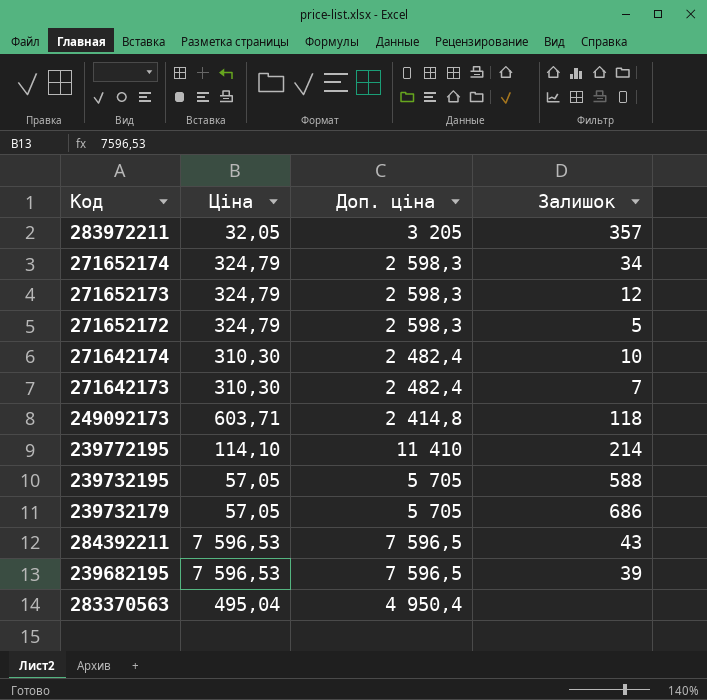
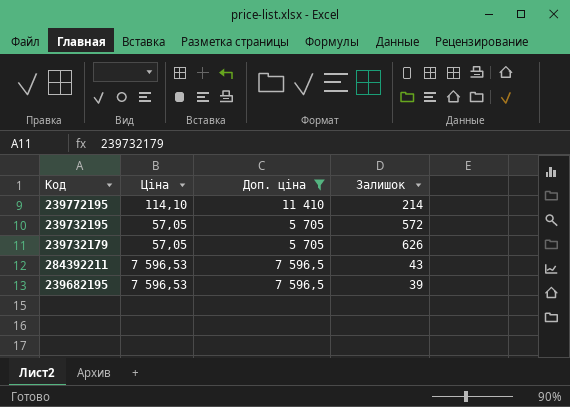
filter: none -> Доп. ціна >= 5 705
239732195 | Залишок: 588 -> 572
239732179 | Залишок: 686 -> 626

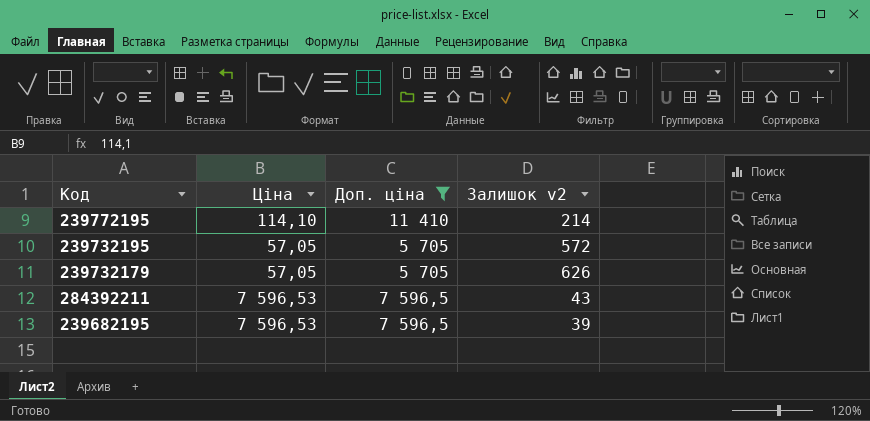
column name: Залишок -> Залишок v2

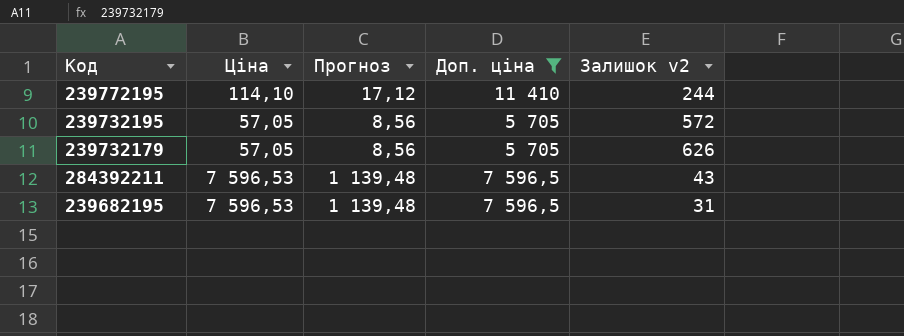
column Прогноз | formula: none -> [Ціна] * 0,15
239772195 | Залишок v2: 214 -> 244
239682195 | Залишок v2: 39 -> 31

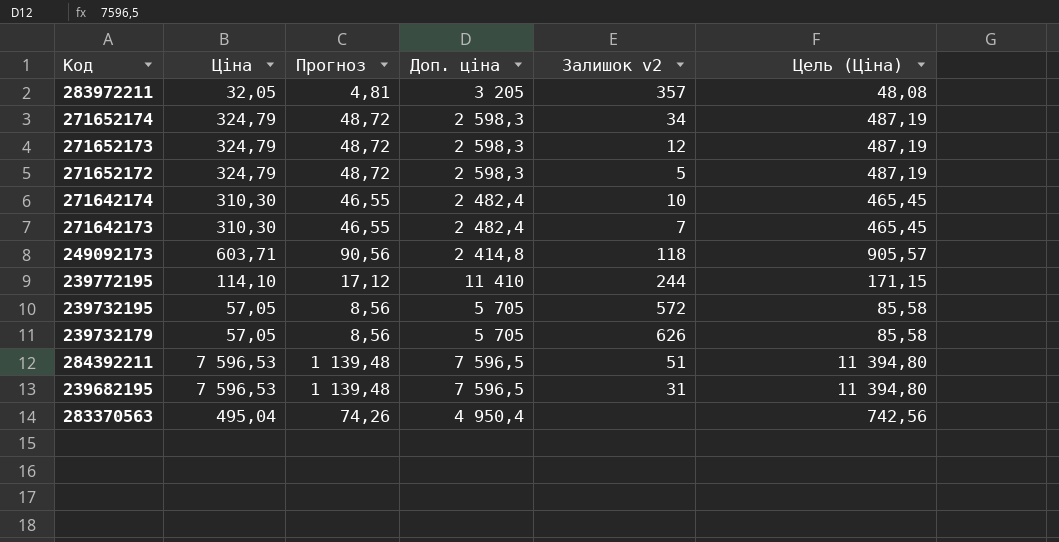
filter: Доп. ціна >= 5 705 -> none
column Цель (Ціна) | formula: none -> [Ціна] * 1,5
284392211 | Залишок v2: 43 -> 51

